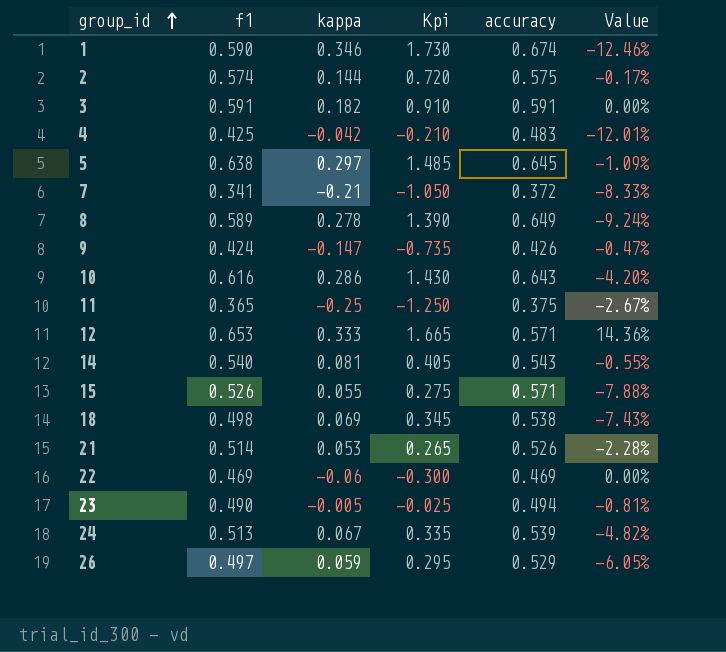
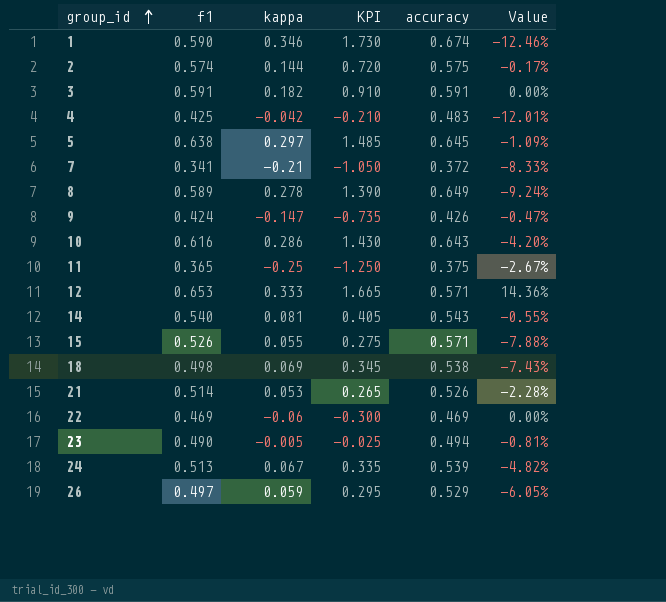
column name: Kpi -> KPI

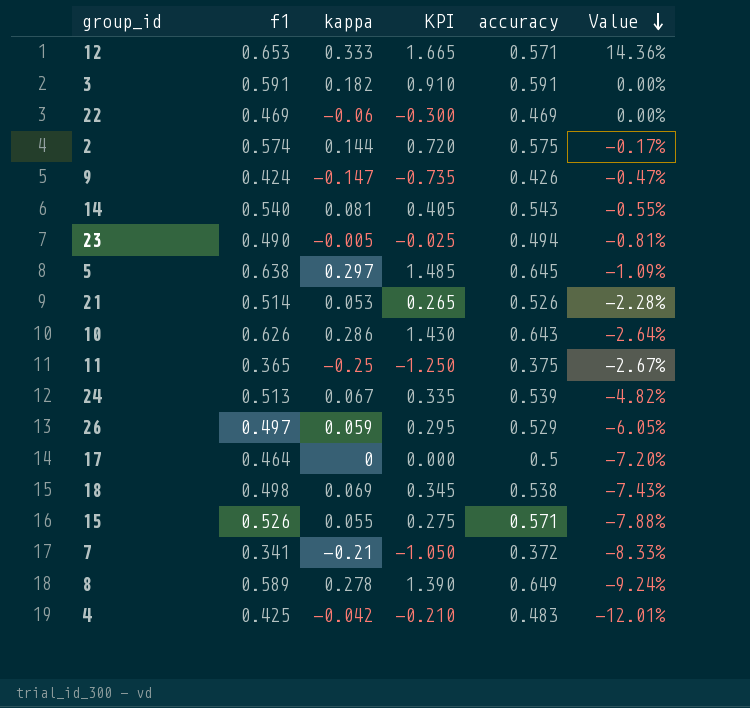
row order: group_id ascending -> Value descending
row 1: 0.590 | 0.346 | 1.730 | 0.674 | -12.46% -> none
10 | f1: 0.616 -> 0.626
10 | Value: -4.20% -> -2.64%
row 17: none -> 0.464 | 0 | 0.000 | 0.5 | -7.20%

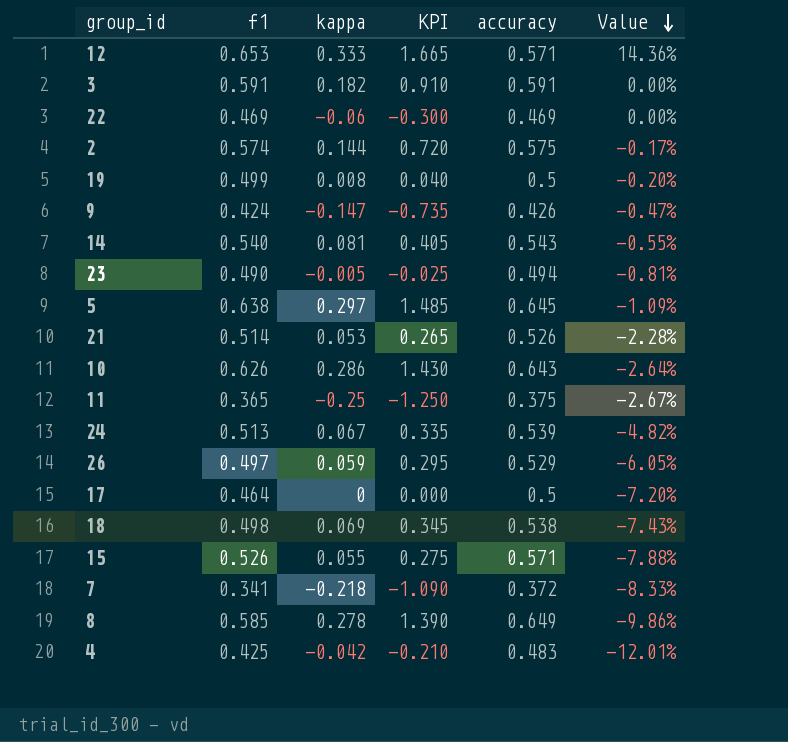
row 19: none -> 0.499 | 0.008 | 0.040 | 0.5 | -0.20%
7 | kappa: -0.21 -> -0.218
7 | KPI: -1.050 -> -1.090
8 | f1: 0.589 -> 0.585
8 | Value: -9.24% -> -9.86%

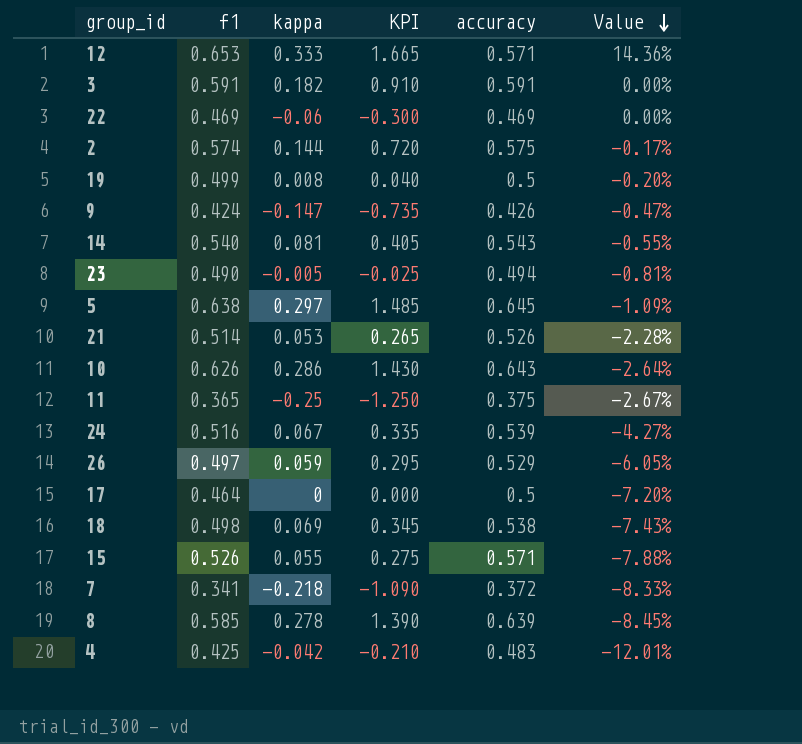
24 | f1: 0.513 -> 0.516
24 | Value: -4.82% -> -4.27%
8 | accuracy: 0.649 -> 0.639
8 | Value: -9.86% -> -8.45%

